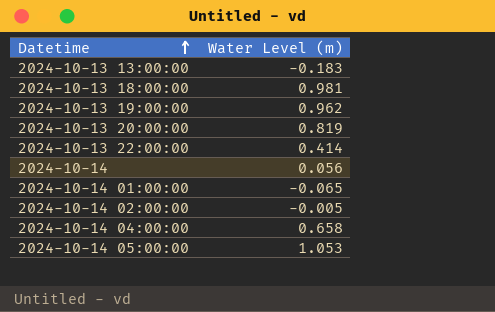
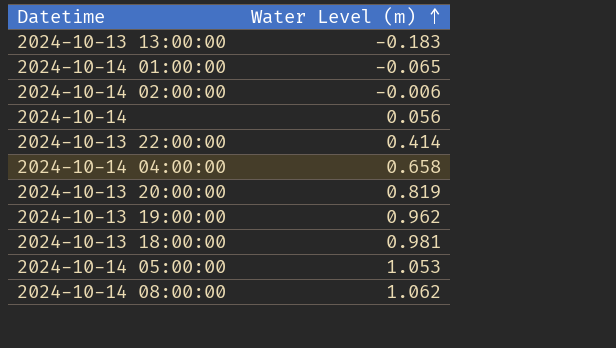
row order: Datetime ascending -> Water Level (m) ascending
2024-10-14 02:00:00 | Water Level (m): -0.005 -> -0.006
row 2024-10-14 08:00:00: none -> 1.062

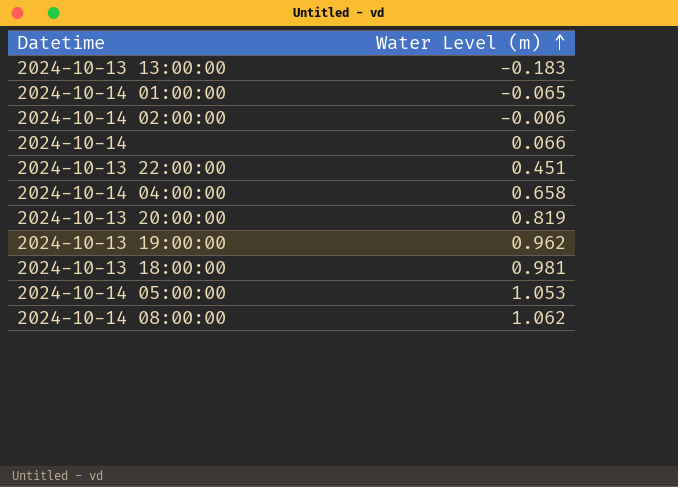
2024-10-14 | Water Level (m): 0.056 -> 0.066
2024-10-13 22:00:00 | Water Level (m): 0.414 -> 0.451

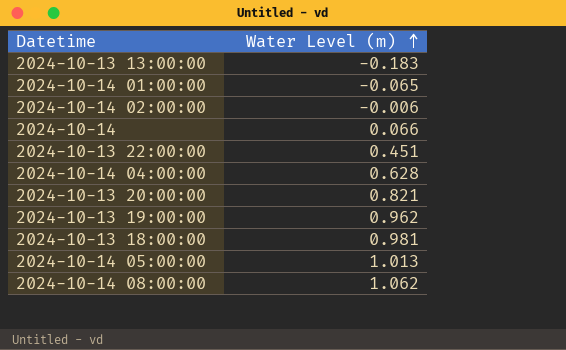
2024-10-14 04:00:00 | Water Level (m): 0.658 -> 0.628
2024-10-13 20:00:00 | Water Level (m): 0.819 -> 0.821
2024-10-14 05:00:00 | Water Level (m): 1.053 -> 1.013

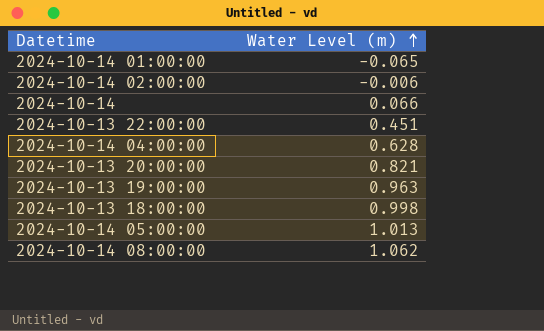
row 2024-10-13 13:00:00: -0.183 -> none
2024-10-13 19:00:00 | Water Level (m): 0.962 -> 0.963
2024-10-13 18:00:00 | Water Level (m): 0.981 -> 0.998

